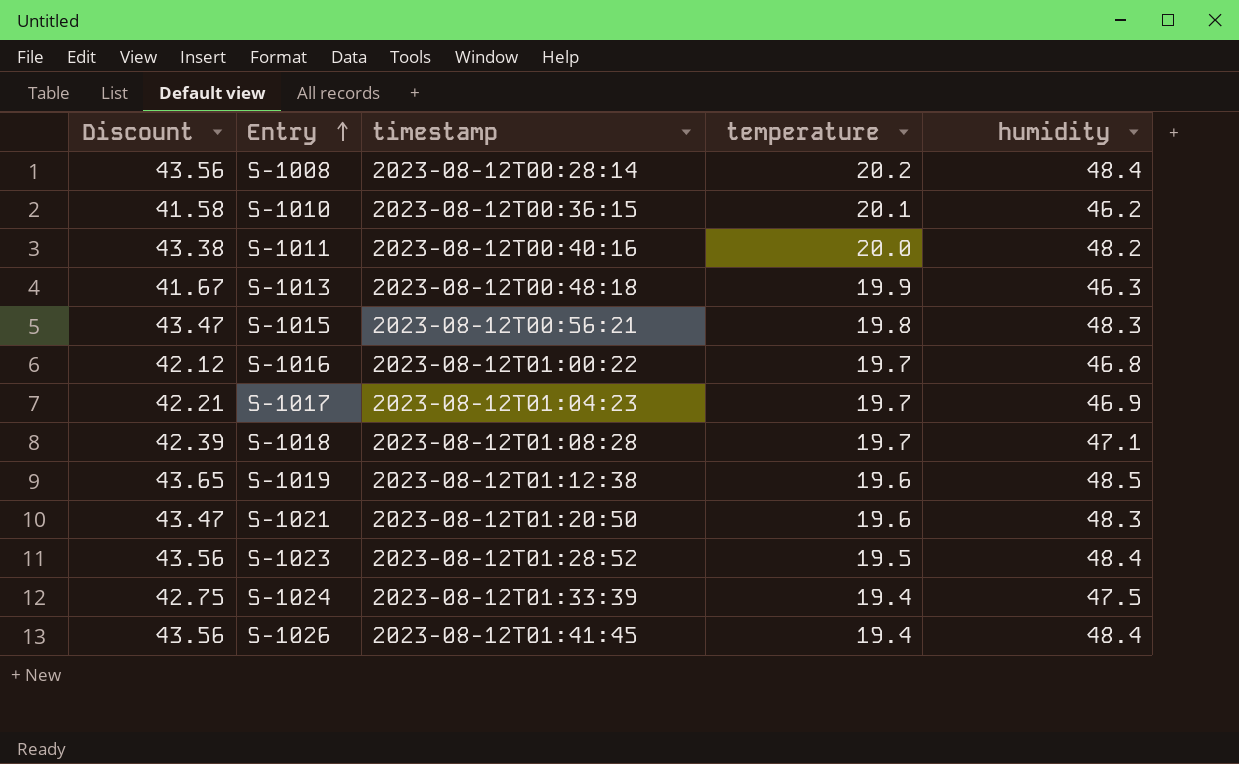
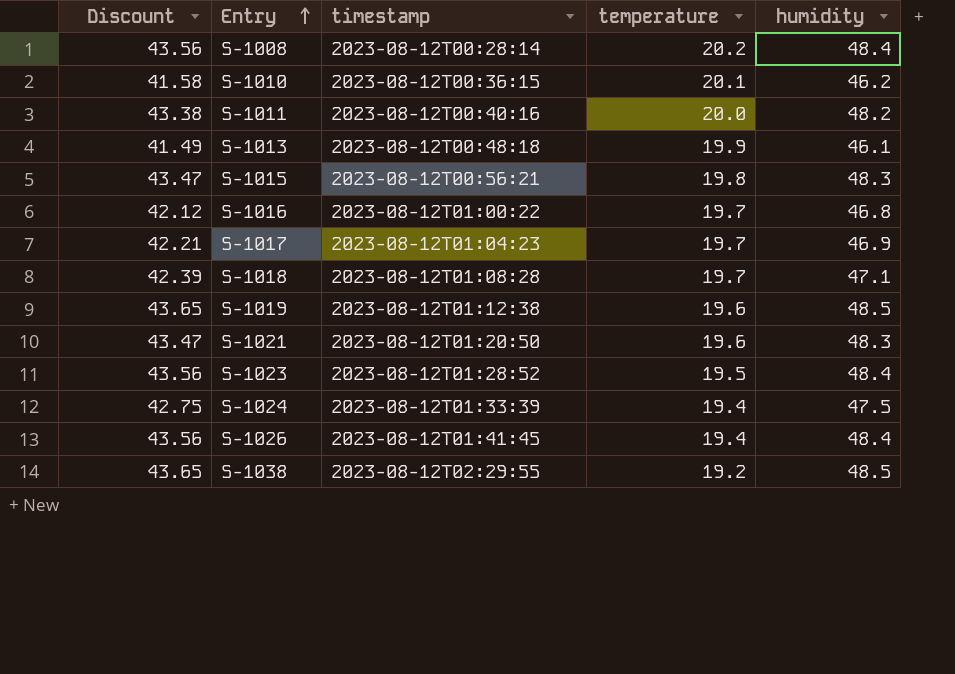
S-1013 | Discount: 41.67 -> 41.49
S-1013 | humidity: 46.3 -> 46.1
row S-1038: none -> 43.65 | 2023-08-12T02:29:55 | 19.2 | 48.5

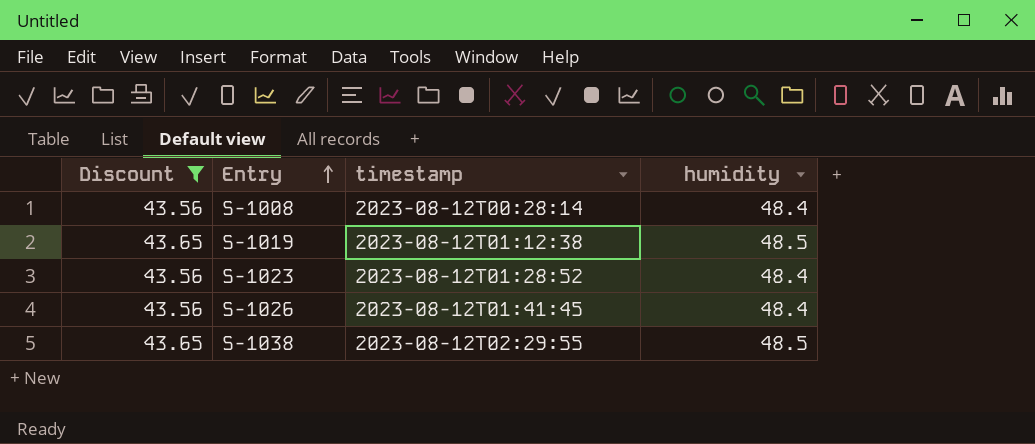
filter: none -> Discount >= 43.56
column temperature | position: 4 -> none

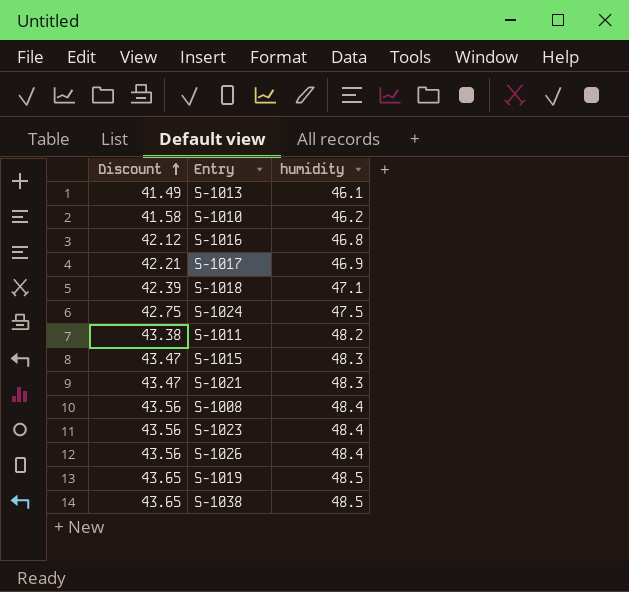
filter: Discount >= 43.56 -> none
row order: Entry ascending -> Discount ascending
column timestamp | position: 3 -> none

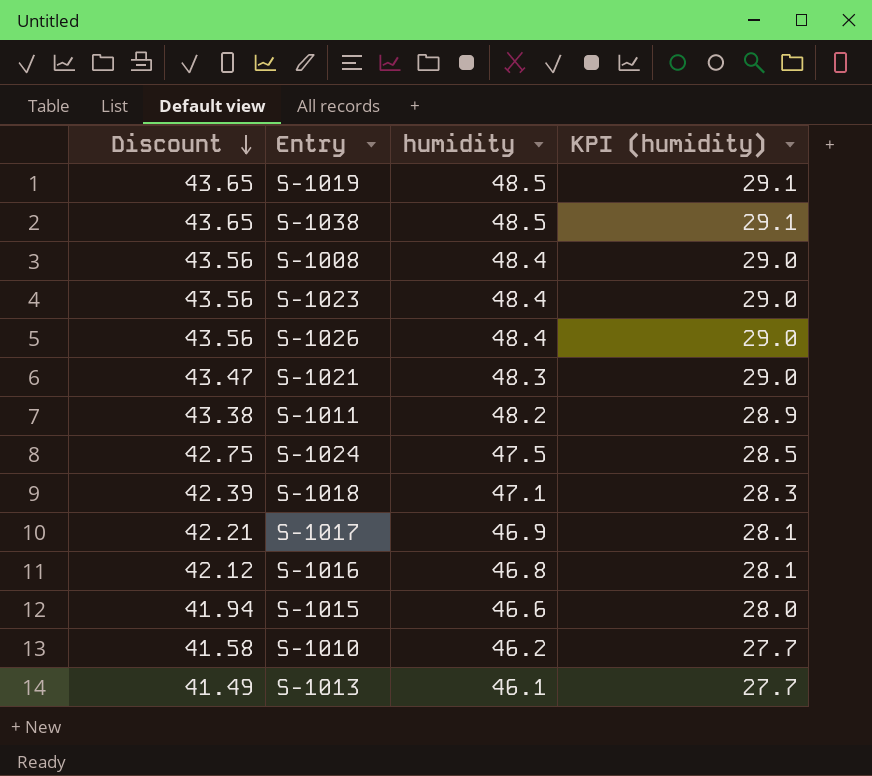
row order: Discount ascending -> Discount descending
column KPI (humidity) | formula: none -> [humidity] * 0.6
S-1015 | Discount: 43.47 -> 41.94
S-1015 | humidity: 48.3 -> 46.6

